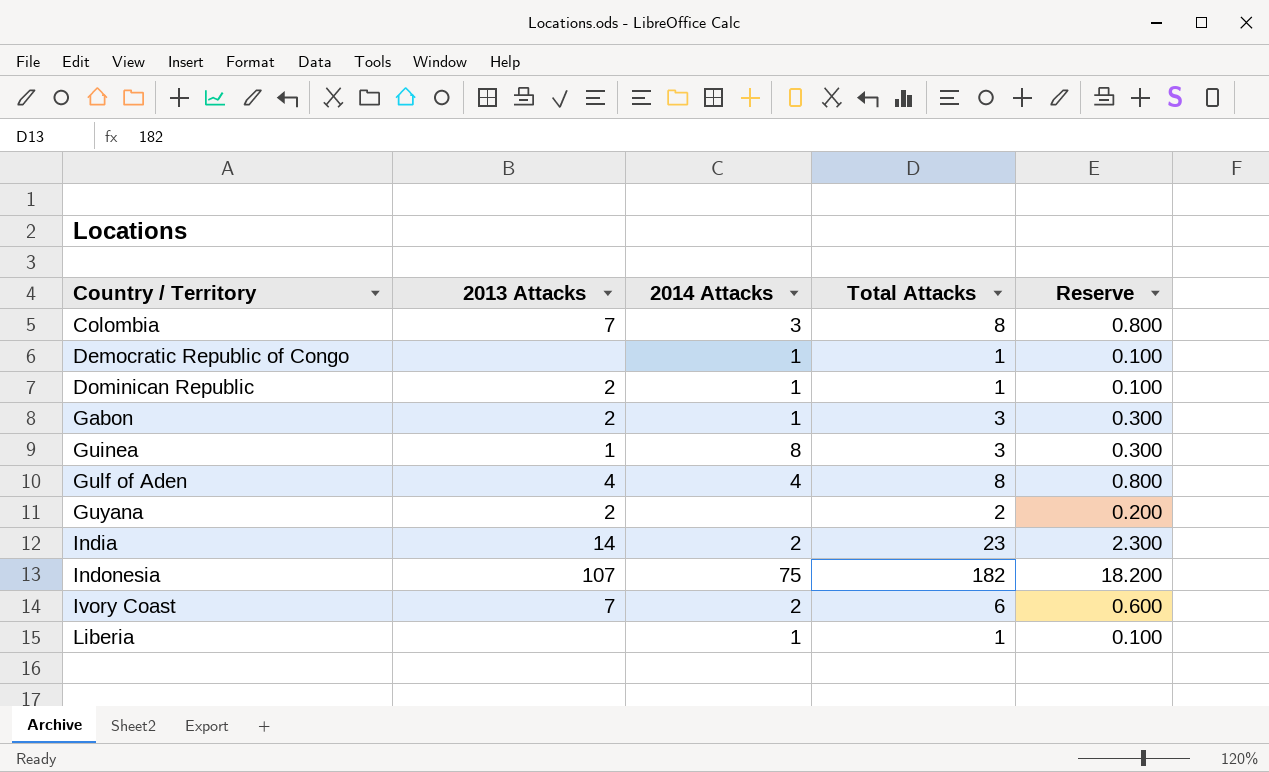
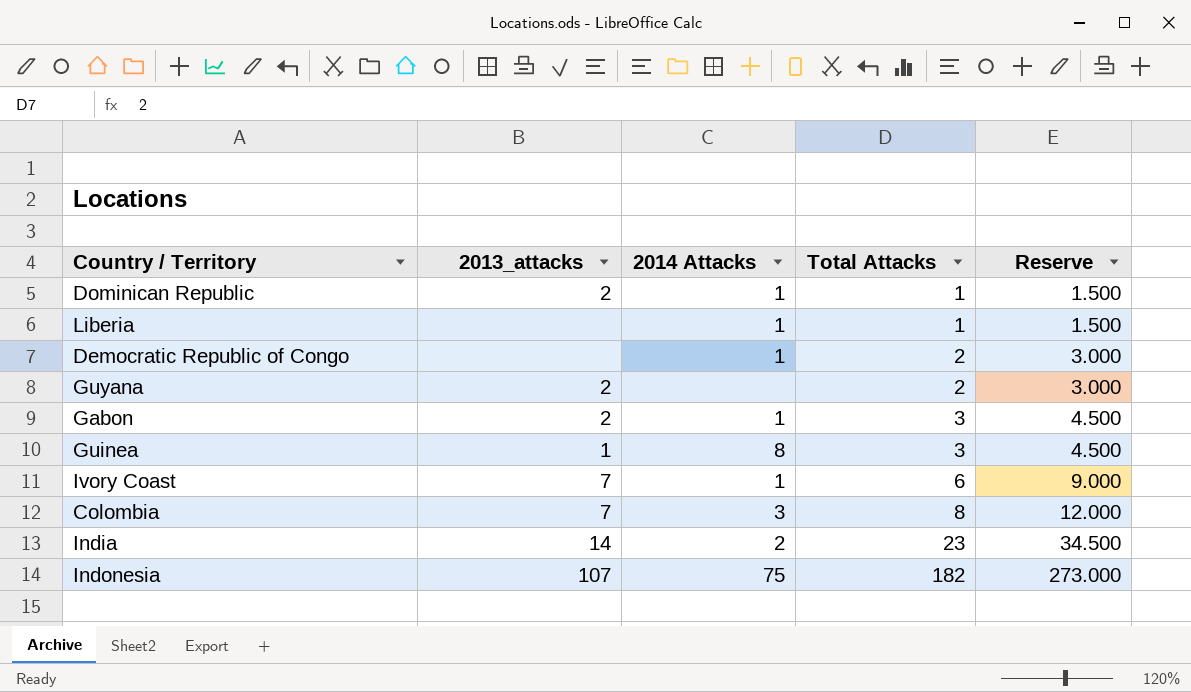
row order: Country / Territory ascending -> Total Attacks ascending
column name: 2013 Attacks -> 2013_attacks
column Reserve | formula: [Total Attacks] * 0.1 -> [Total Attacks] * 1.5
row Gulf of Aden: 4 | 4 | 8 | 0.800 -> none
Democratic Republic of Congo | Total Attacks: 1 -> 2
Ivory Coast | 2014 Attacks: 2 -> 1

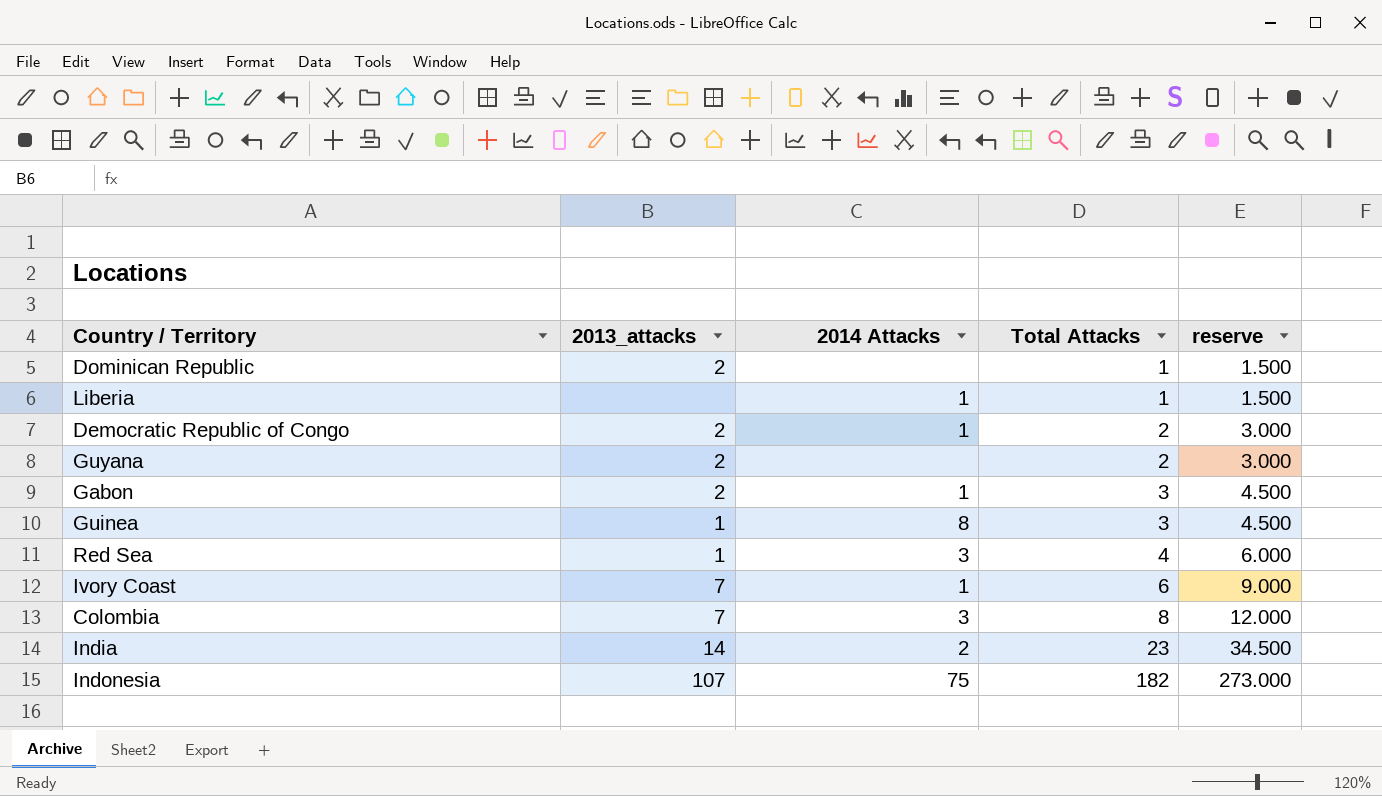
column name: Reserve -> reserve
Dominican Republic | 2014 Attacks: 1 -> none
Democratic Republic of Congo | 2013_attacks: none -> 2
row Red Sea: none -> 1 | 3 | 4 | 6.000

